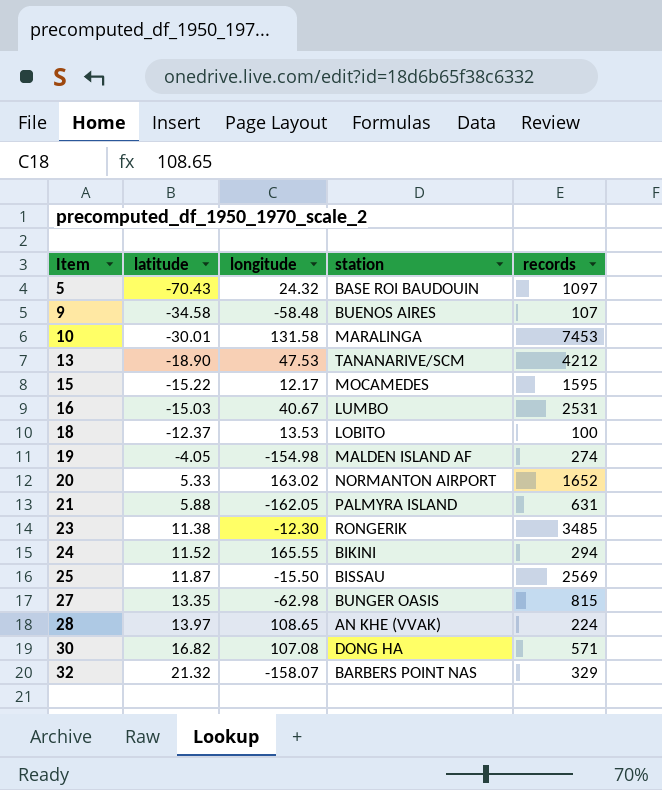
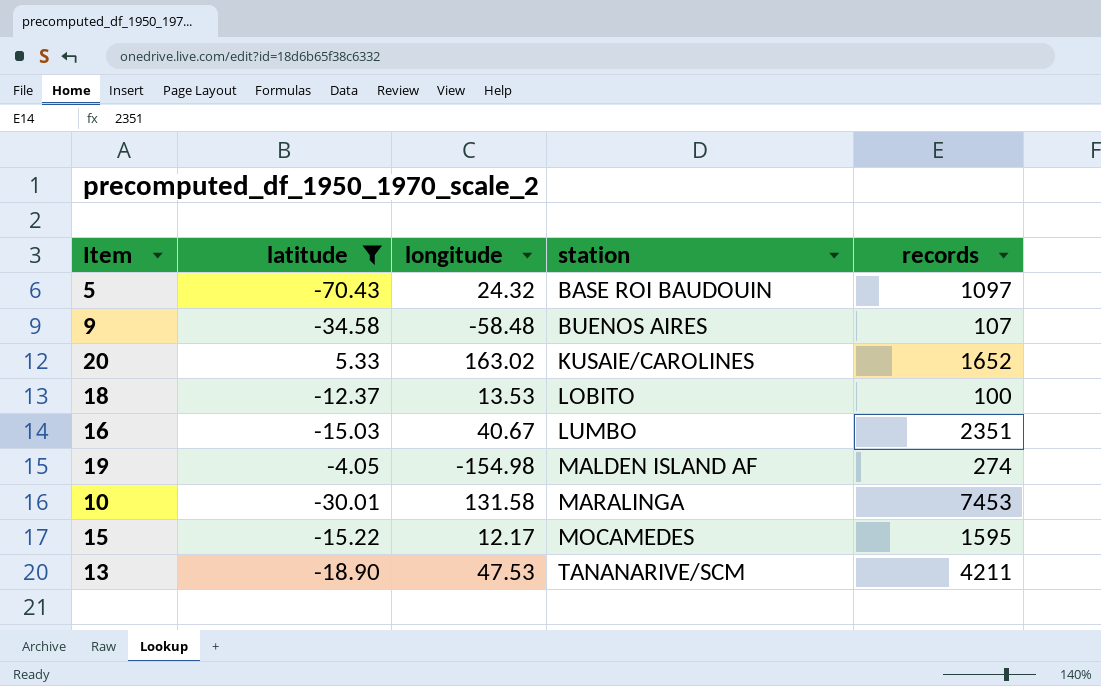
filter: none -> latitude <= 5.33
row order: Item ascending -> station ascending
20 | station: NORMANTON AIRPORT -> KUSAIE/CAROLINES
16 | records: 2531 -> 2351
13 | records: 4212 -> 4211

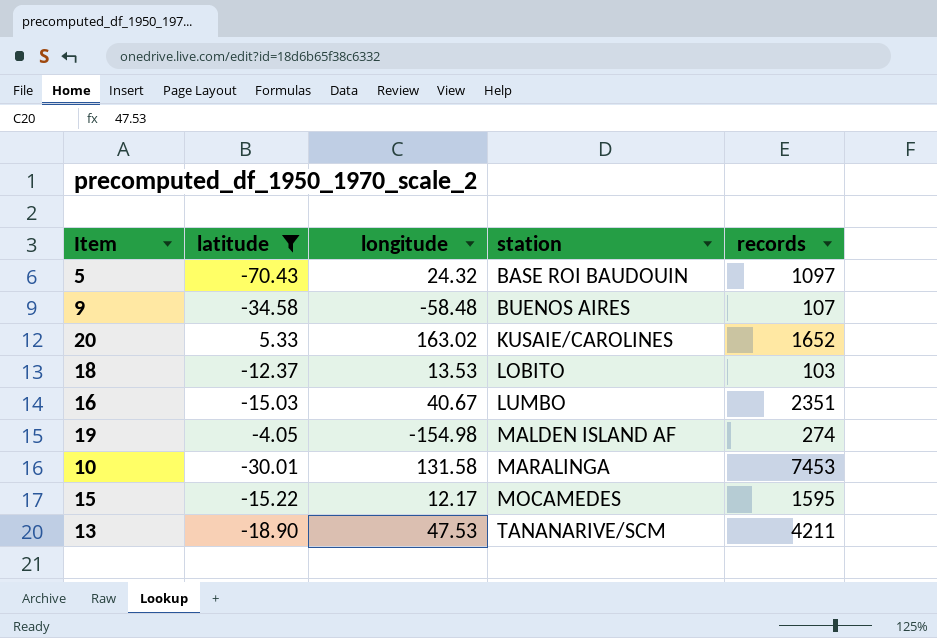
18 | records: 100 -> 103

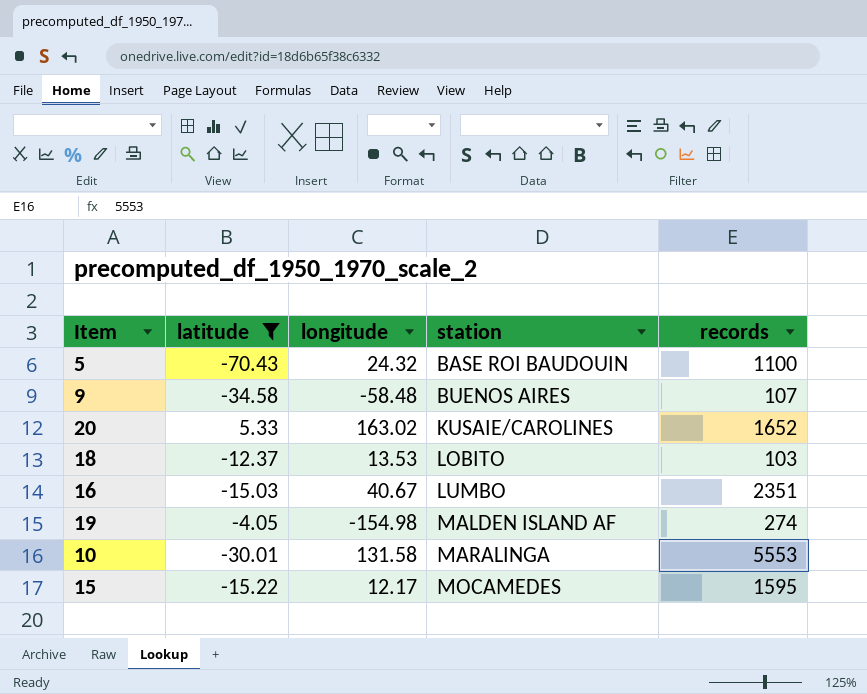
row 13: -18.90 | 47.53 | TANANARIVE/SCM | 4211 -> none
5 | records: 1097 -> 1100
10 | records: 7453 -> 5553

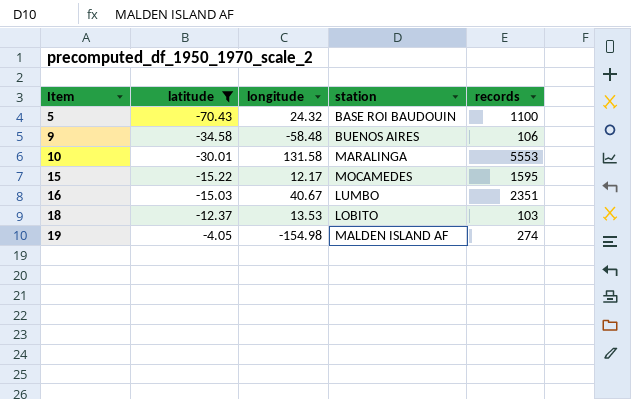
row order: station ascending -> Item ascending
row 20: 5.33 | 163.02 | KUSAIE/CAROLINES | 1652 -> none
9 | records: 107 -> 106

